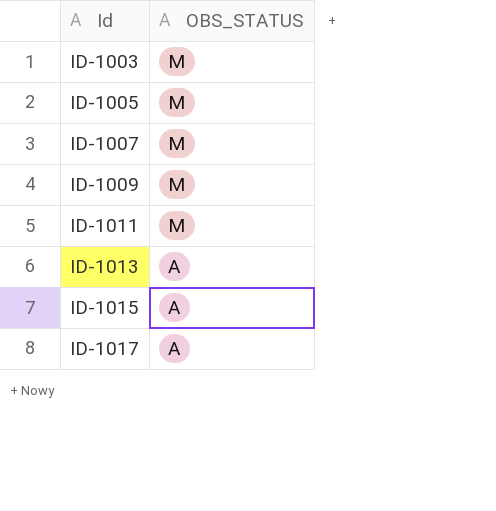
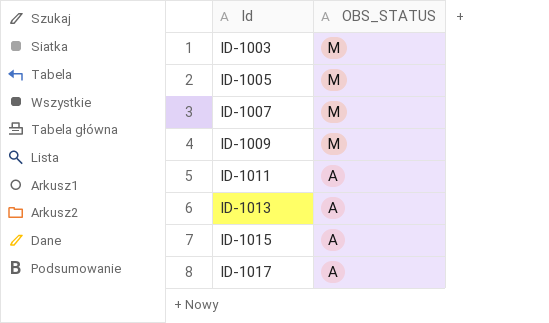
ID-1011 | OBS_STATUS: M -> A

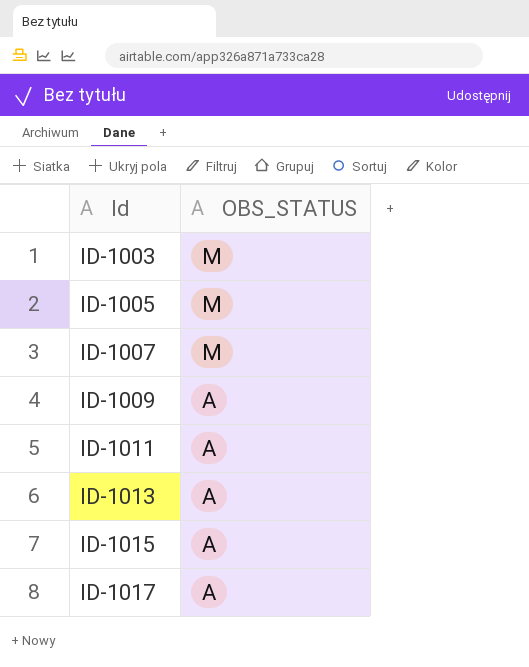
ID-1009 | OBS_STATUS: M -> A

